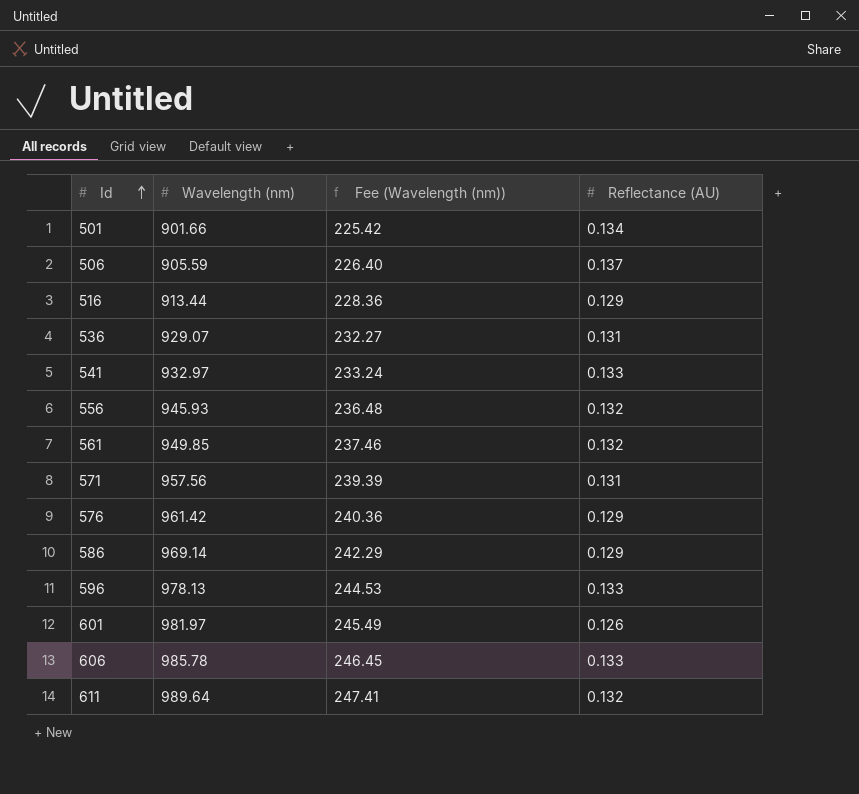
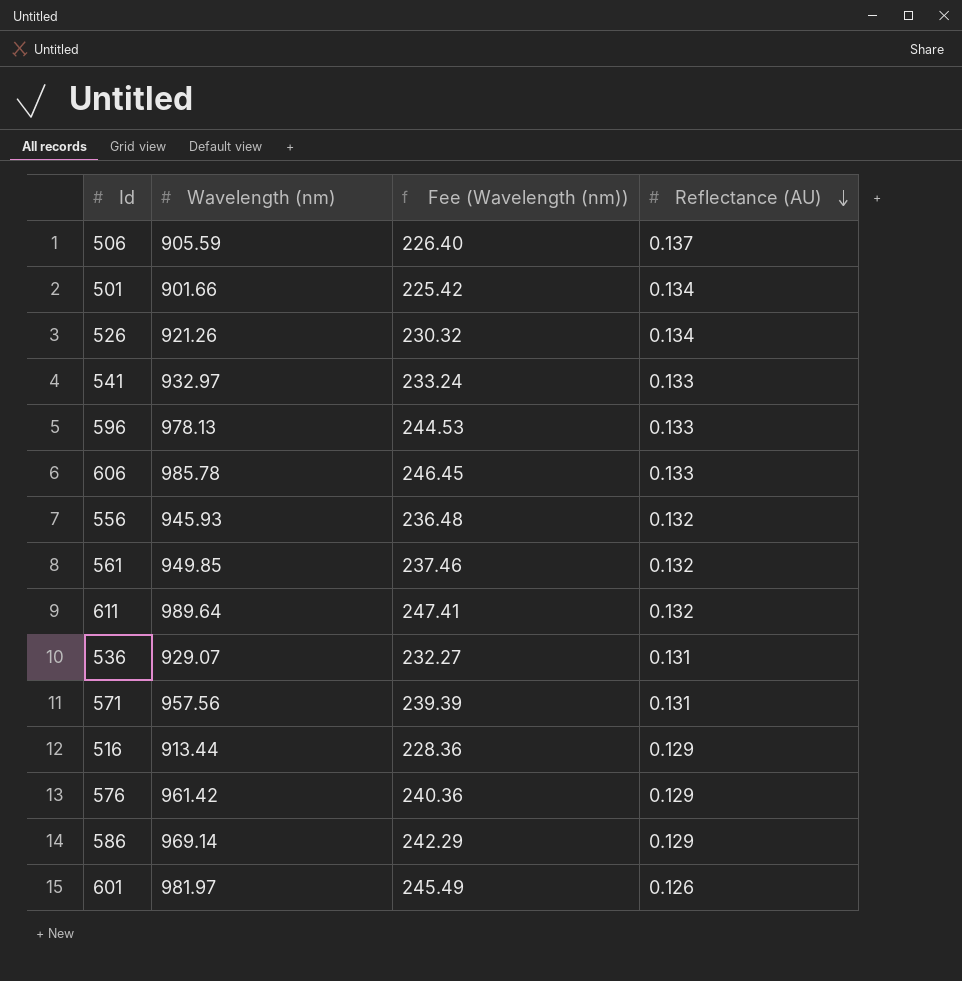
row order: Id ascending -> Reflectance (AU) descending
row 526: none -> 921.26 | 230.32 | 0.134

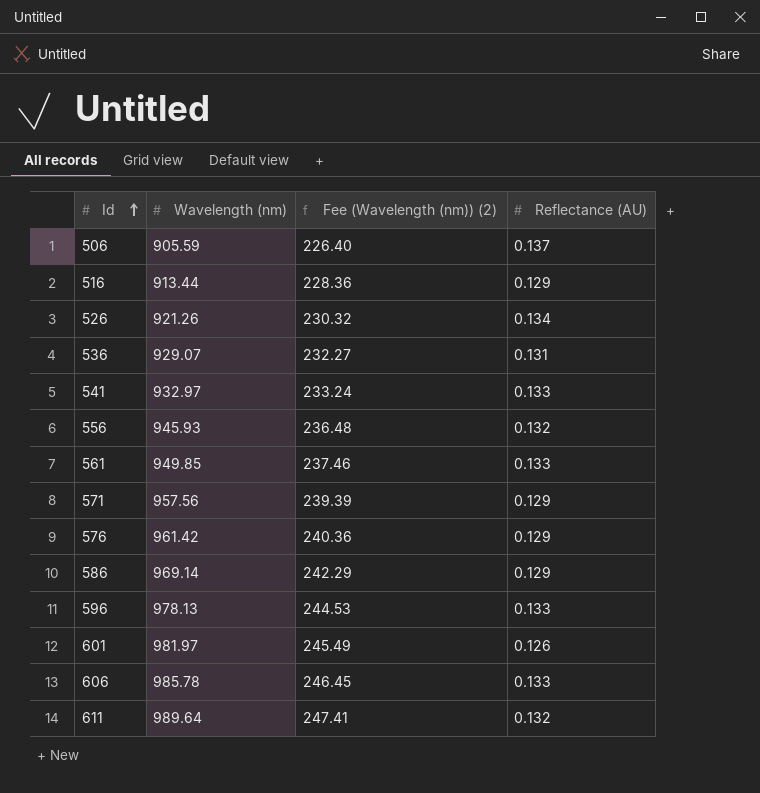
row order: Reflectance (AU) descending -> Id ascending
column name: Fee (Wavelength (nm)) -> Fee (Wavelength (nm)) (2)
row 501: 901.66 | 225.42 | 0.134 -> none
561 | Reflectance (AU): 0.132 -> 0.133
571 | Reflectance (AU): 0.131 -> 0.129

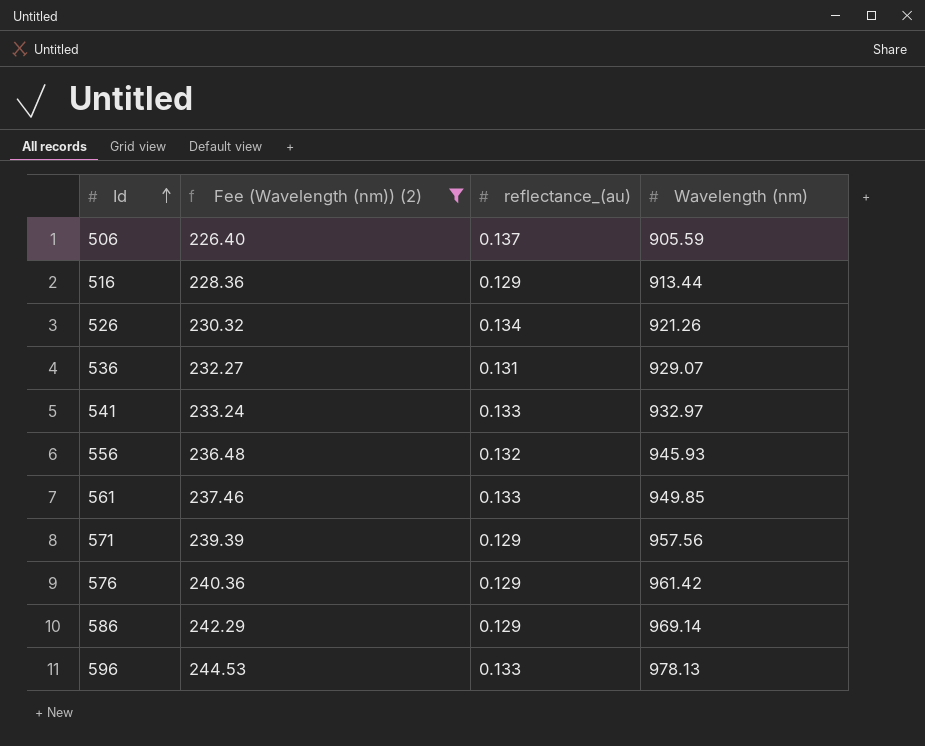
filter: none -> Fee (Wavelength (nm)) (2) <= 244.53
column name: Reflectance (AU) -> reflectance_(au)
column Wavelength (nm) | position: 2 -> 4

